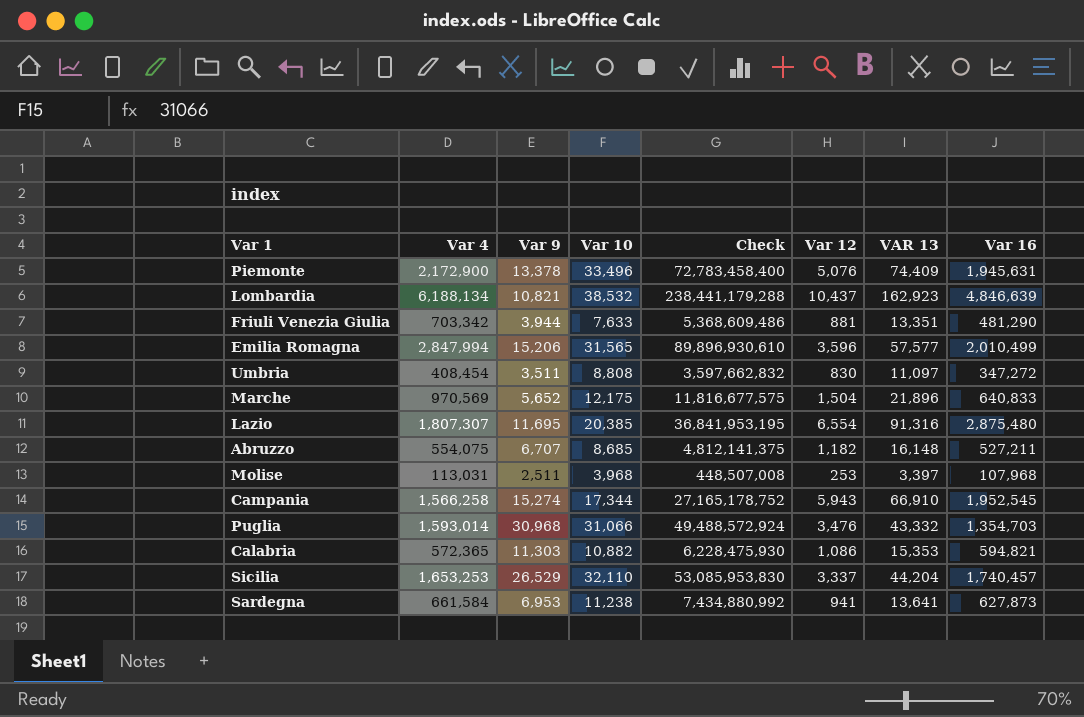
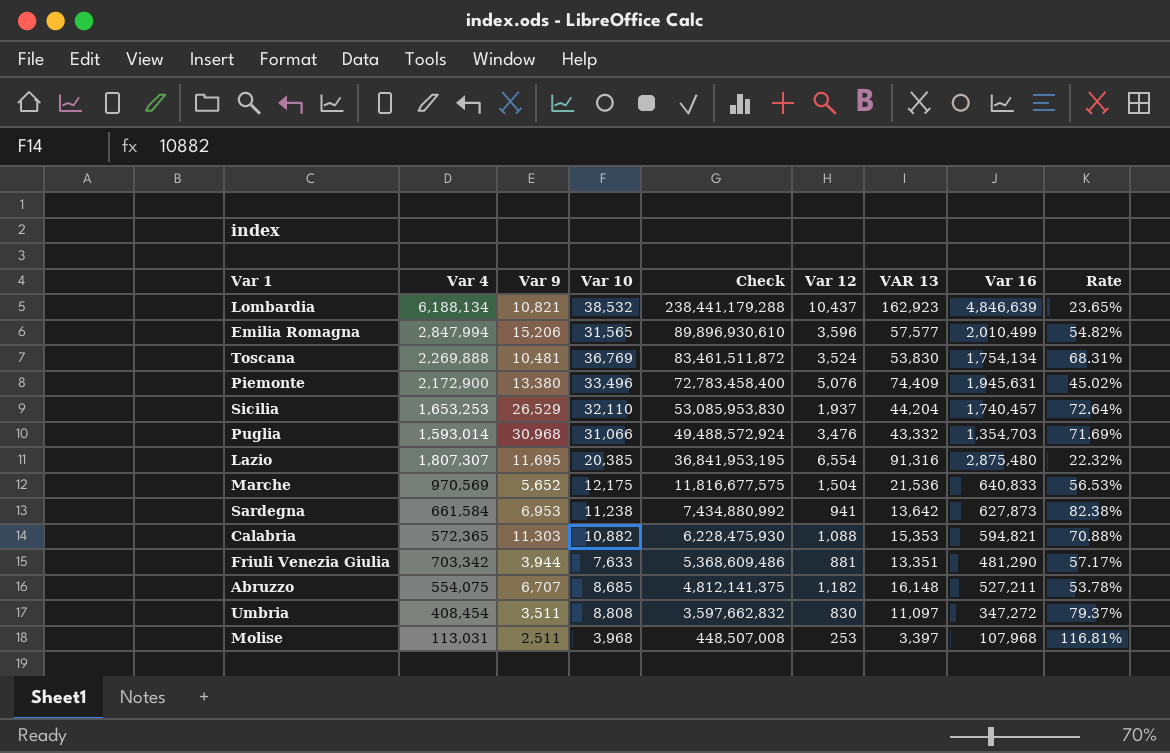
row order: none -> Check descending
column Rate | formula: none -> [Var 10] / [VAR 13]
row Campania: 1,566,258 | 15,274 | 17,344 | 27,165,178,752 | 5,943 | 66,910 | 1,952,545 -> none
row Toscana: none -> 2,269,888 | 10,481 | 36,769 | 83,461,511,872 | 3,524 | 53,830 | 1,754,134 | 68.31%
Piemonte | Var 9: 13,378 -> 13,380
Sicilia | Var 12: 3,337 -> 1,937
Marche | VAR 13: 21,896 -> 21,536
Sardegna | VAR 13: 13,641 -> 13,642
Calabria | Var 12: 1,086 -> 1,088

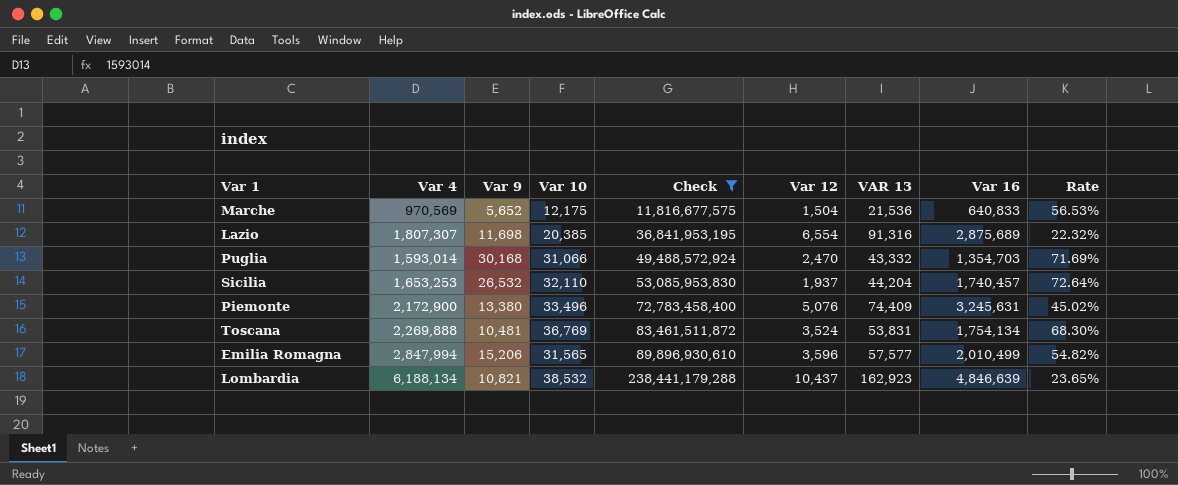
filter: none -> Check >= 11,816,677,575
row order: Check descending -> Check ascending
Lazio | Var 9: 11,695 -> 11,698
Lazio | Var 16: 2,875,480 -> 2,875,689
Puglia | Var 9: 30,968 -> 30,168
Puglia | Var 12: 3,476 -> 2,470
Sicilia | Var 9: 26,529 -> 26,532
Piemonte | Var 16: 1,945,631 -> 3,245,631
Toscana | VAR 13: 53,830 -> 53,831
Toscana | Rate: 68.31% -> 68.30%

